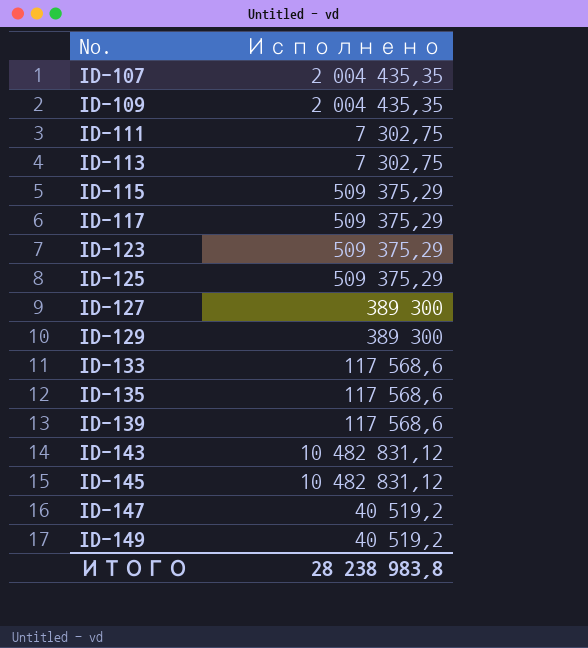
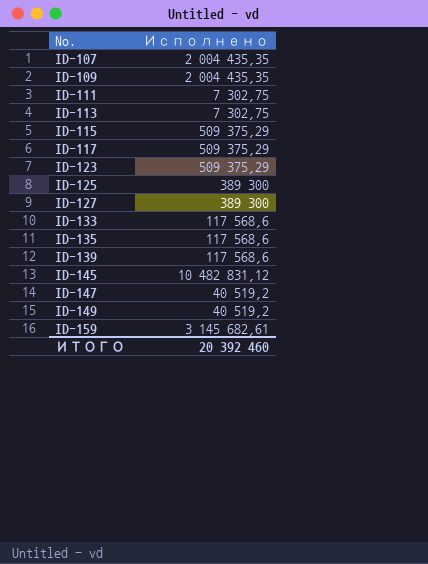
row ID-129: 389 300 -> none
row ID-143: 10 482 831,12 -> none
ID-125 | Исполнено: 509 375,29 -> 389 300
row ID-159: none -> 3 145 682,61
ИТОГО | Исполнено: 28 238 983,8 -> 20 392 460

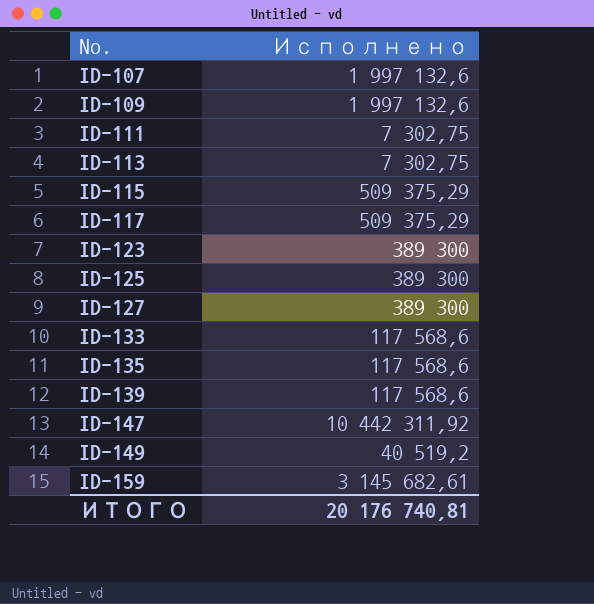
row ID-145: 10 482 831,12 -> none
ID-107 | Исполнено: 2 004 435,35 -> 1 997 132,6
ID-109 | Исполнено: 2 004 435,35 -> 1 997 132,6
ID-123 | Исполнено: 509 375,29 -> 389 300
ID-147 | Исполнено: 40 519,2 -> 10 442 311,92
ИТОГО | Исполнено: 20 392 460 -> 20 176 740,81

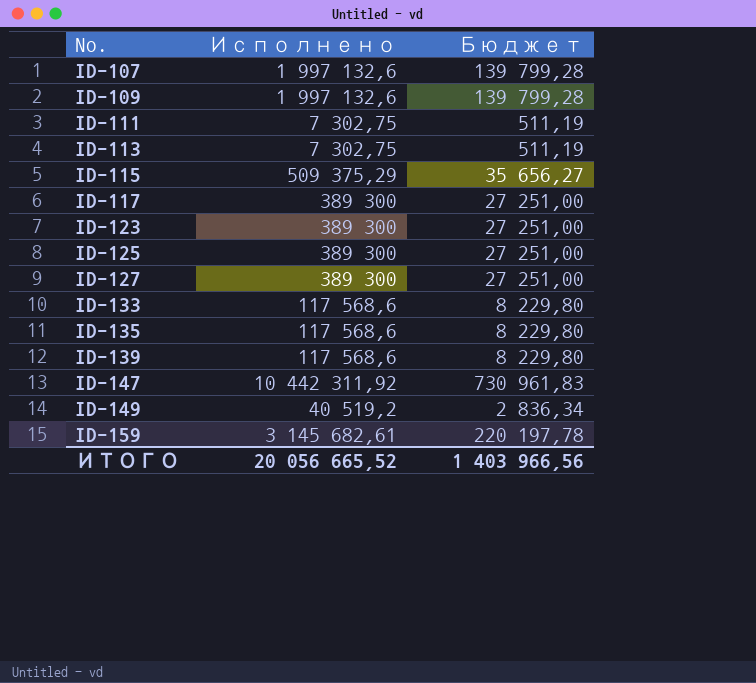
column Бюджет | formula: none -> [Исполнено] * 0,07
ID-117 | Исполнено: 509 375,29 -> 389 300
ИТОГО | Исполнено: 20 176 740,81 -> 20 056 665,52

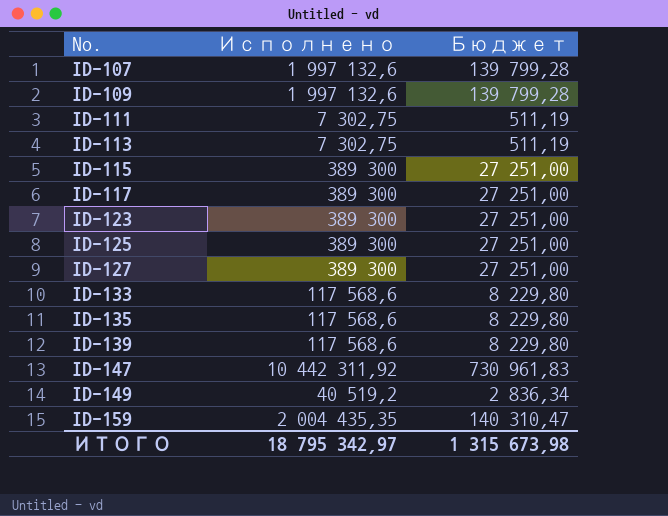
ID-115 | Исполнено: 509 375,29 -> 389 300
ID-115 | Бюджет: 35 656,27 -> 27 251,00
ID-159 | Исполнено: 3 145 682,61 -> 2 004 435,35
ID-159 | Бюджет: 220 197,78 -> 140 310,47
ИТОГО | Исполнено: 20 056 665,52 -> 18 795 342,97
ИТОГО | Бюджет: 1 403 966,56 -> 1 315 673,98

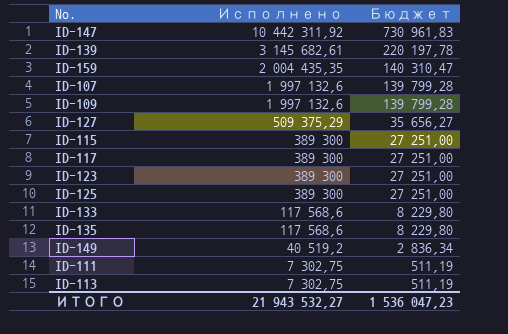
row order: No. ascending -> Исполнено descending
ID-139 | Исполнено: 117 568,6 -> 3 145 682,61
ID-139 | Бюджет: 8 229,80 -> 220 197,78
ID-127 | Исполнено: 389 300 -> 509 375,29
ID-127 | Бюджет: 27 251,00 -> 35 656,27
ИТОГО | Исполнено: 18 795 342,97 -> 21 943 532,27
ИТОГО | Бюджет: 1 315 673,98 -> 1 536 047,23

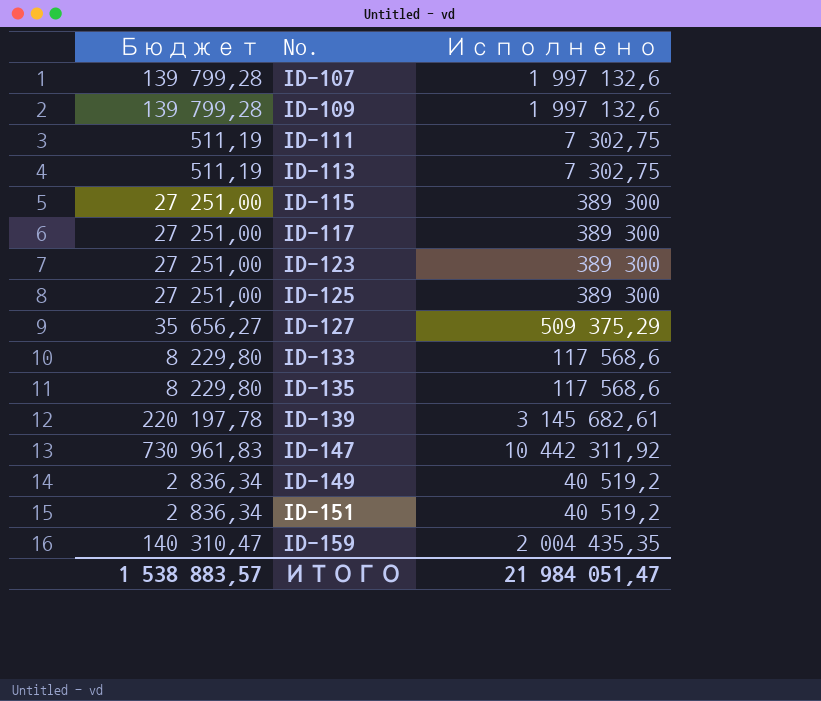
row order: Исполнено descending -> No. ascending
column Бюджет | position: 3 -> 1
row ID-151: none -> 2 836,34 | 40 519,2
ИТОГО | Бюджет: 1 536 047,23 -> 1 538 883,57
ИТОГО | Исполнено: 21 943 532,27 -> 21 984 051,47

